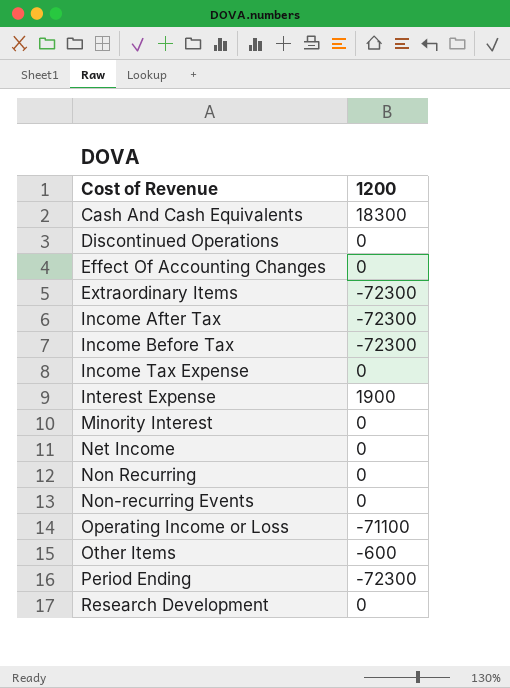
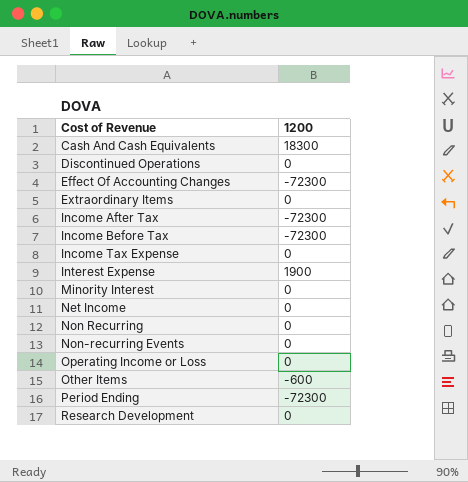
Effect Of Accounting Changes | 1200: 0 -> -72300
Extraordinary Items | 1200: -72300 -> 0
Operating Income or Loss | 1200: -71100 -> 0

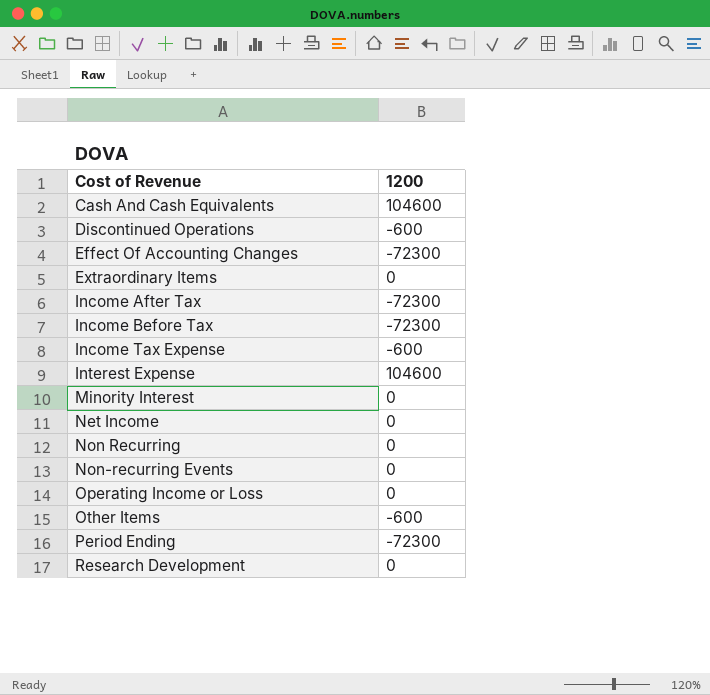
Cash And Cash Equivalents | 1200: 18300 -> 104600
Discontinued Operations | 1200: 0 -> -600
Income Tax Expense | 1200: 0 -> -600
Interest Expense | 1200: 1900 -> 104600

